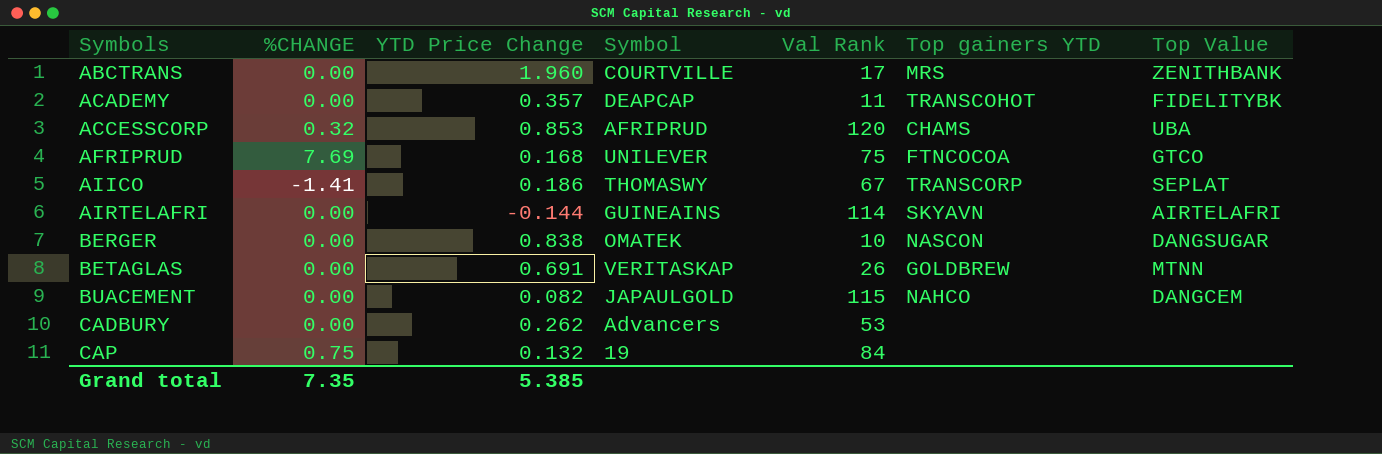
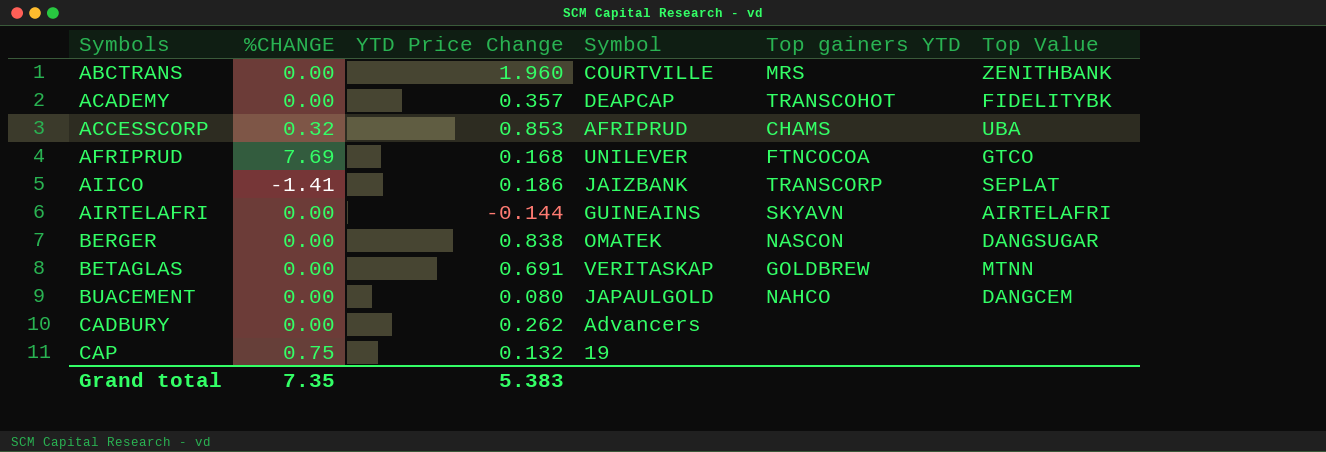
column Val Rank | position: 5 -> none
AIICO | Symbol: THOMASWY -> JAIZBANK
BUACEMENT | YTD Price Change: 0.082 -> 0.080
Grand total | YTD Price Change: 5.385 -> 5.383

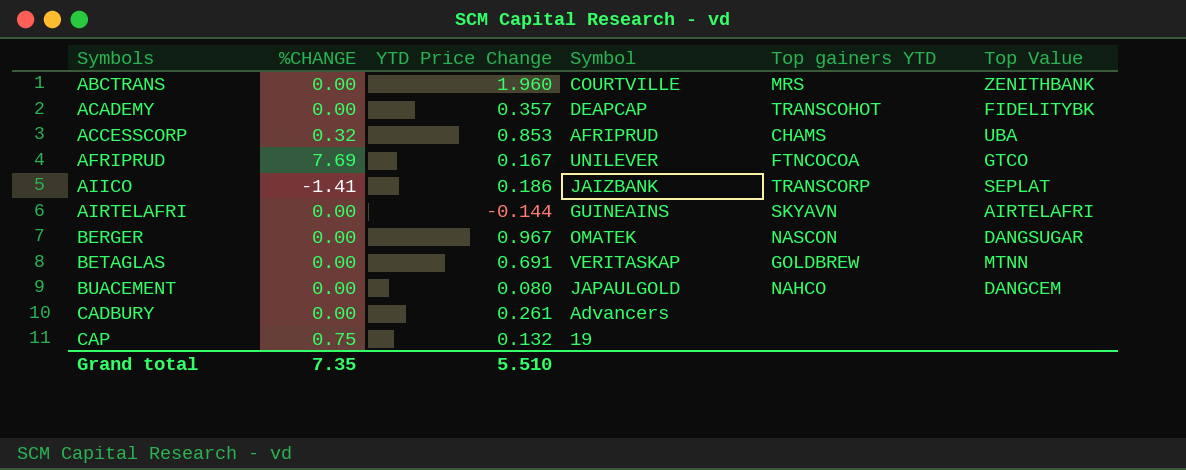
AFRIPRUD | YTD Price Change: 0.168 -> 0.167
BERGER | YTD Price Change: 0.838 -> 0.967
CADBURY | YTD Price Change: 0.262 -> 0.261
Grand total | YTD Price Change: 5.383 -> 5.510

